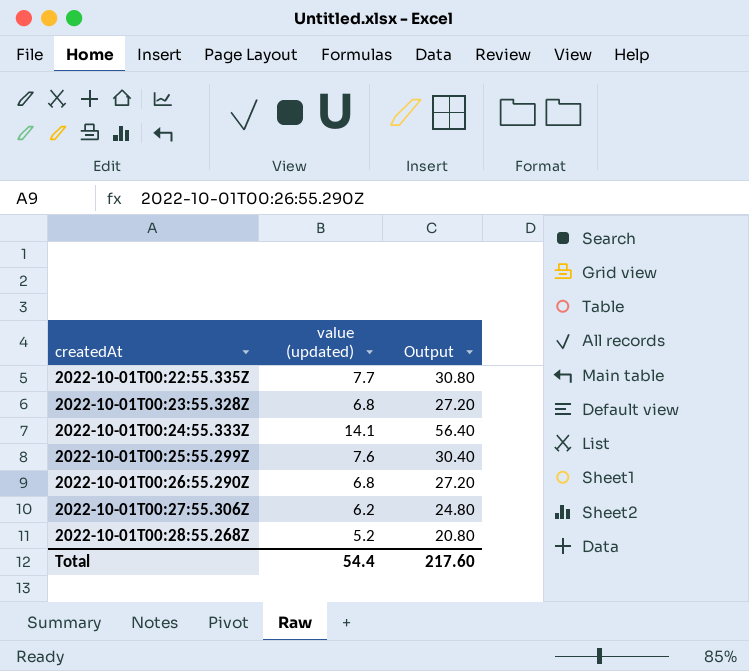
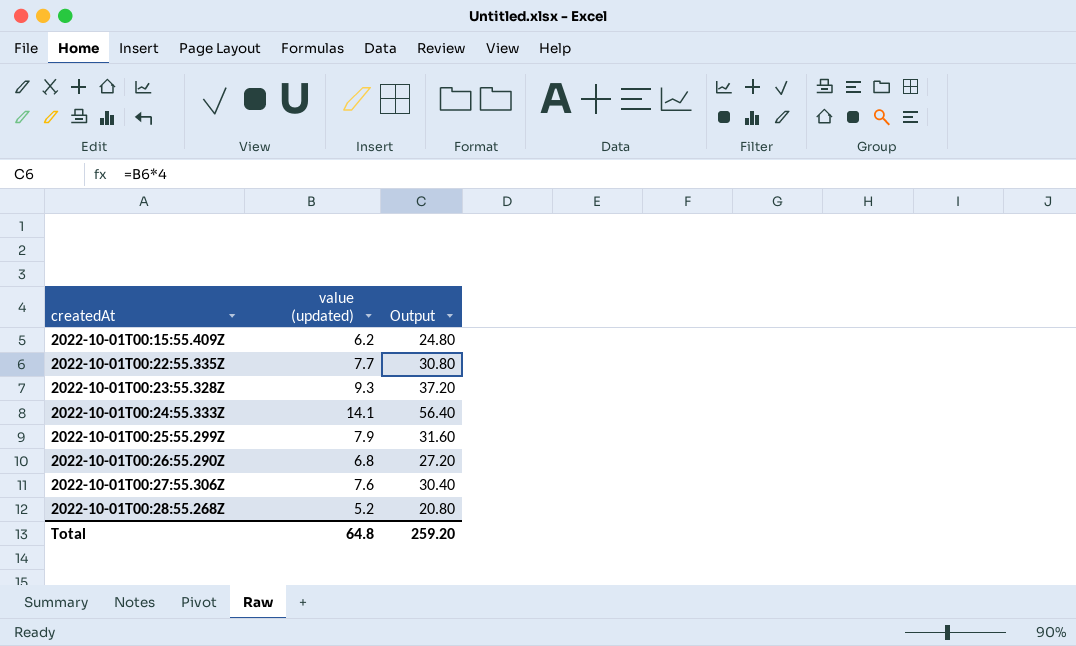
row 2022-10-01T00:15:55.409Z: none -> 6.2 | 24.80
2022-10-01T00:23:55.328Z | value (updated): 6.8 -> 9.3
2022-10-01T00:23:55.328Z | Output: 27.20 -> 37.20
2022-10-01T00:25:55.299Z | value (updated): 7.6 -> 7.9
2022-10-01T00:25:55.299Z | Output: 30.40 -> 31.60
2022-10-01T00:27:55.306Z | value (updated): 6.2 -> 7.6
2022-10-01T00:27:55.306Z | Output: 24.80 -> 30.40
Total | value (updated): 54.4 -> 64.8
Total | Output: 217.60 -> 259.20

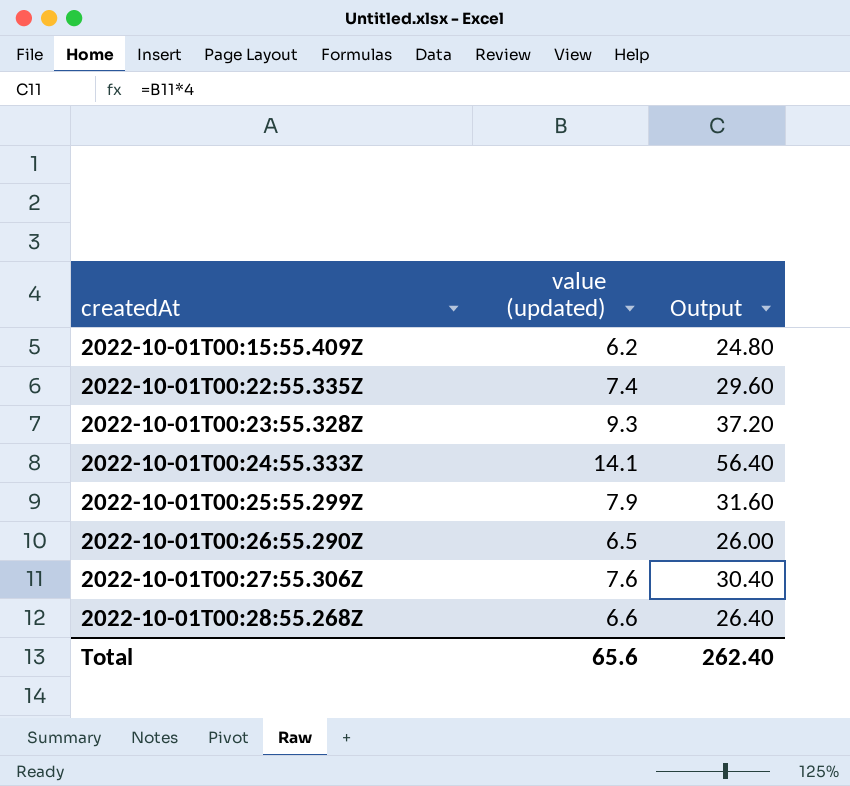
2022-10-01T00:22:55.335Z | value (updated): 7.7 -> 7.4
2022-10-01T00:22:55.335Z | Output: 30.80 -> 29.60
2022-10-01T00:26:55.290Z | value (updated): 6.8 -> 6.5
2022-10-01T00:26:55.290Z | Output: 27.20 -> 26.00
2022-10-01T00:28:55.268Z | value (updated): 5.2 -> 6.6
2022-10-01T00:28:55.268Z | Output: 20.80 -> 26.40
Total | value (updated): 64.8 -> 65.6
Total | Output: 259.20 -> 262.40

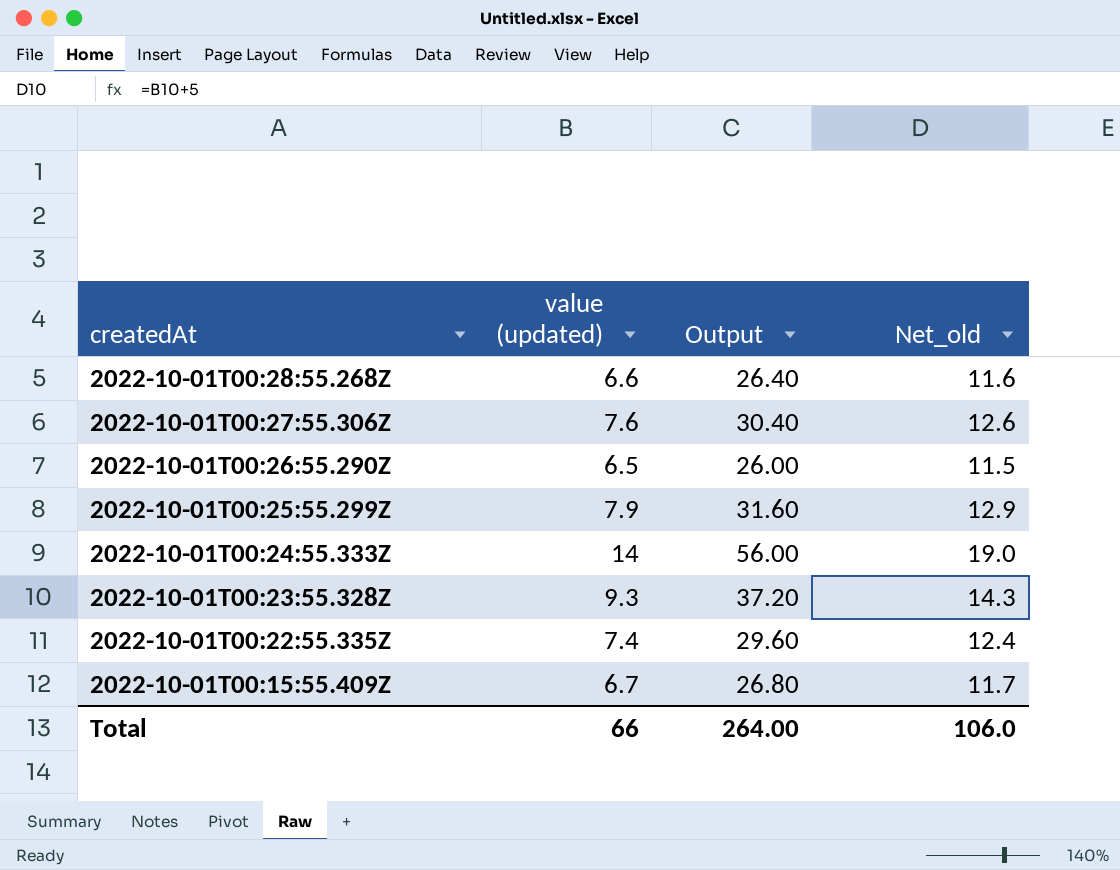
row order: createdAt ascending -> createdAt descending
column Net_old | formula: none -> [value (updated)] + 5
2022-10-01T00:24:55.333Z | value (updated): 14.1 -> 14
2022-10-01T00:24:55.333Z | Output: 56.40 -> 56.00
2022-10-01T00:15:55.409Z | value (updated): 6.2 -> 6.7
2022-10-01T00:15:55.409Z | Output: 24.80 -> 26.80
Total | value (updated): 65.6 -> 66
Total | Output: 262.40 -> 264.00

